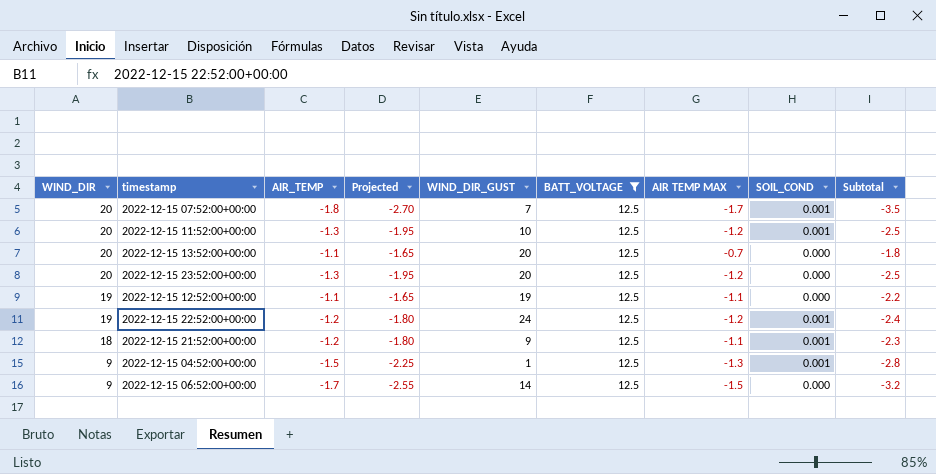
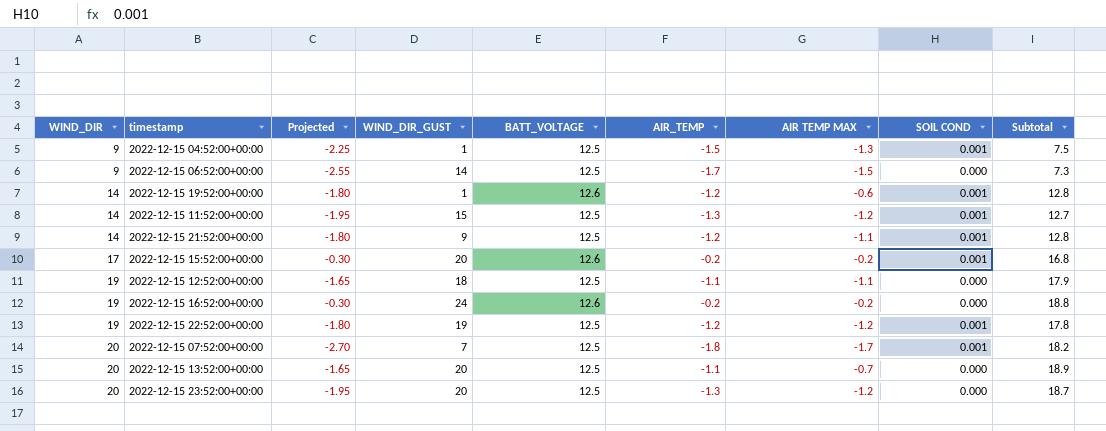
filter: BATT_VOLTAGE = 12.5 -> none
row order: WIND_DIR descending -> WIND_DIR ascending
column AIR_TEMP | position: 3 -> 6
column name: SOIL_COND -> SOIL COND
column Subtotal | formula: [AIR_TEMP] + [AIR TEMP MAX] -> [WIND_DIR] + [AIR_TEMP]
2022-12-15 11:52:00+00:00 | WIND_DIR: 20 -> 14
2022-12-15 11:52:00+00:00 | WIND_DIR_GUST: 10 -> 15
2022-12-15 21:52:00+00:00 | WIND_DIR: 18 -> 14
2022-12-15 12:52:00+00:00 | WIND_DIR_GUST: 19 -> 18
2022-12-15 22:52:00+00:00 | WIND_DIR_GUST: 24 -> 19

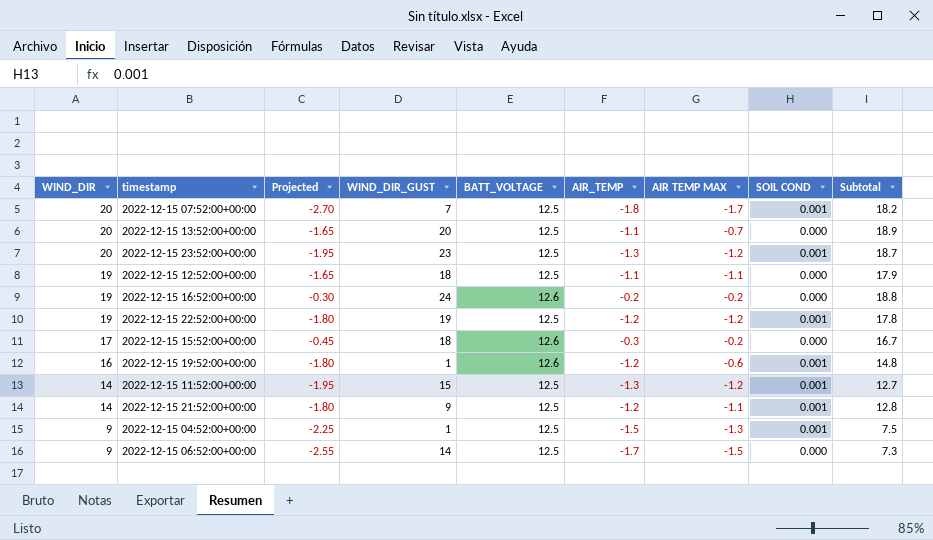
row order: WIND_DIR ascending -> WIND_DIR descending
2022-12-15 23:52:00+00:00 | WIND_DIR_GUST: 20 -> 23
2022-12-15 23:52:00+00:00 | SOIL COND: 0.000 -> 0.001
2022-12-15 15:52:00+00:00 | Projected: -0.30 -> -0.45
2022-12-15 15:52:00+00:00 | WIND_DIR_GUST: 20 -> 18
2022-12-15 15:52:00+00:00 | AIR_TEMP: -0.2 -> -0.3
2022-12-15 15:52:00+00:00 | SOIL COND: 0.001 -> 0.000
2022-12-15 15:52:00+00:00 | Subtotal: 16.8 -> 16.7
2022-12-15 19:52:00+00:00 | WIND_DIR: 14 -> 16
2022-12-15 19:52:00+00:00 | Subtotal: 12.8 -> 14.8

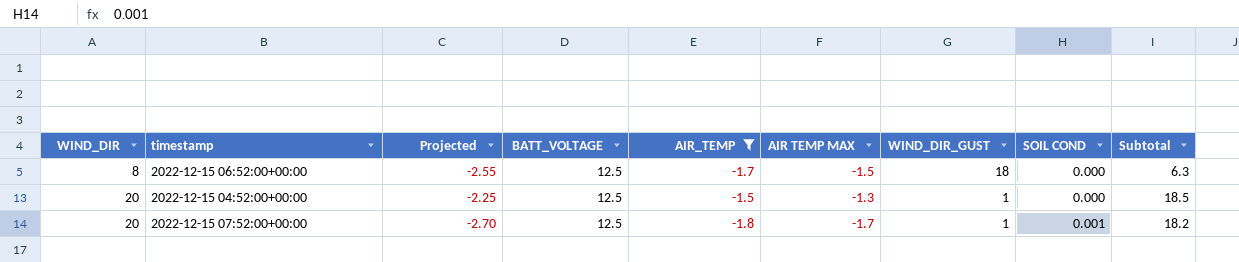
filter: none -> AIR_TEMP <= -1.5
row order: WIND_DIR descending -> WIND_DIR ascending
column WIND_DIR_GUST | position: 4 -> 7
2022-12-15 06:52:00+00:00 | WIND_DIR: 9 -> 8
2022-12-15 06:52:00+00:00 | WIND_DIR_GUST: 14 -> 18
2022-12-15 06:52:00+00:00 | Subtotal: 7.3 -> 6.3
2022-12-15 04:52:00+00:00 | WIND_DIR: 9 -> 20
2022-12-15 04:52:00+00:00 | SOIL COND: 0.001 -> 0.000
2022-12-15 04:52:00+00:00 | Subtotal: 7.5 -> 18.5
2022-12-15 07:52:00+00:00 | WIND_DIR_GUST: 7 -> 1

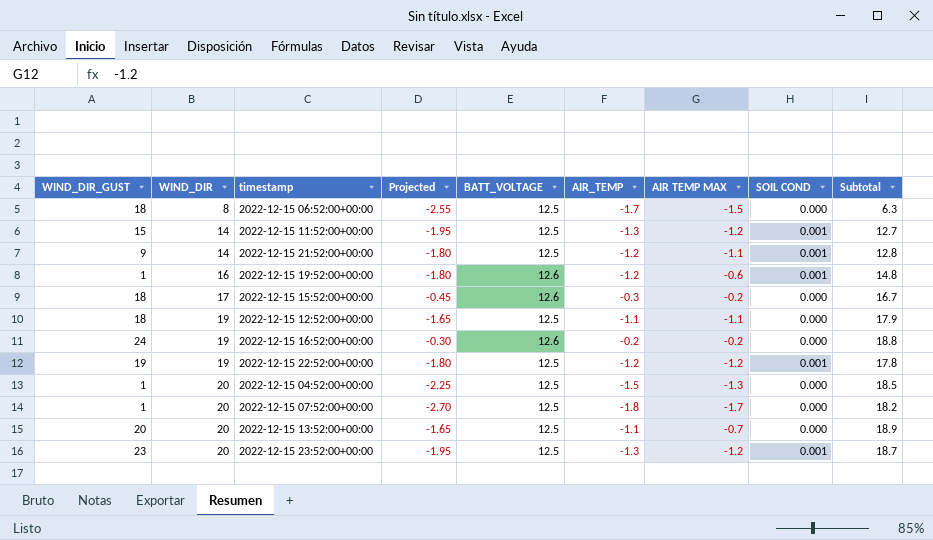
filter: AIR_TEMP <= -1.5 -> none
column WIND_DIR_GUST | position: 7 -> 1
2022-12-15 07:52:00+00:00 | SOIL COND: 0.001 -> 0.000

